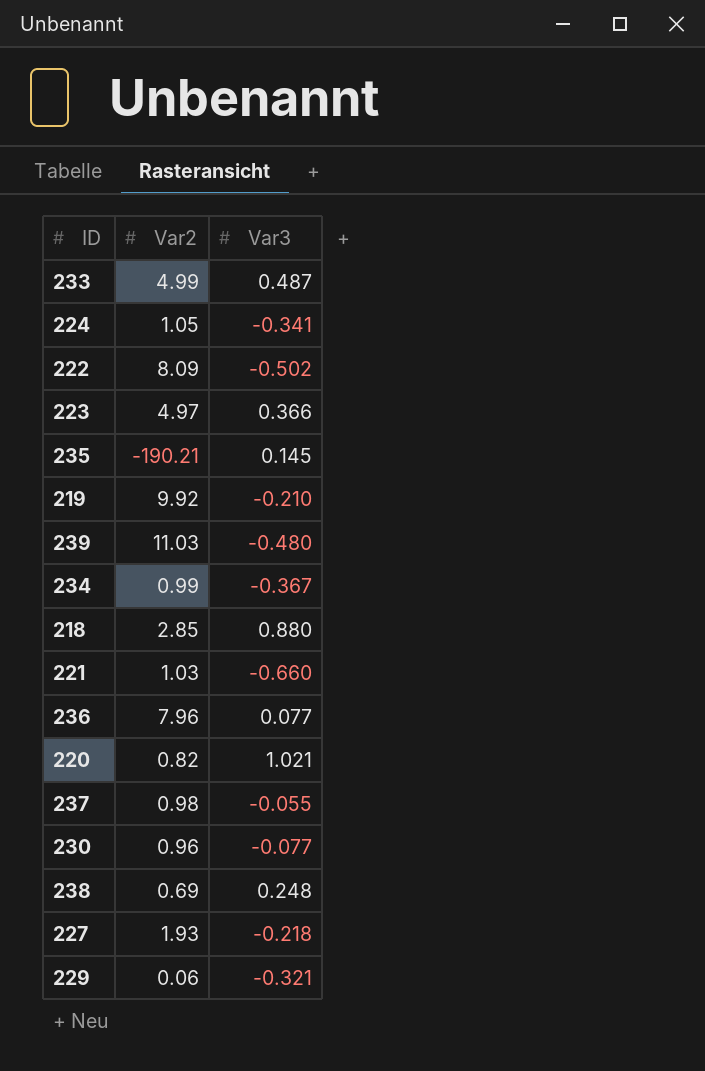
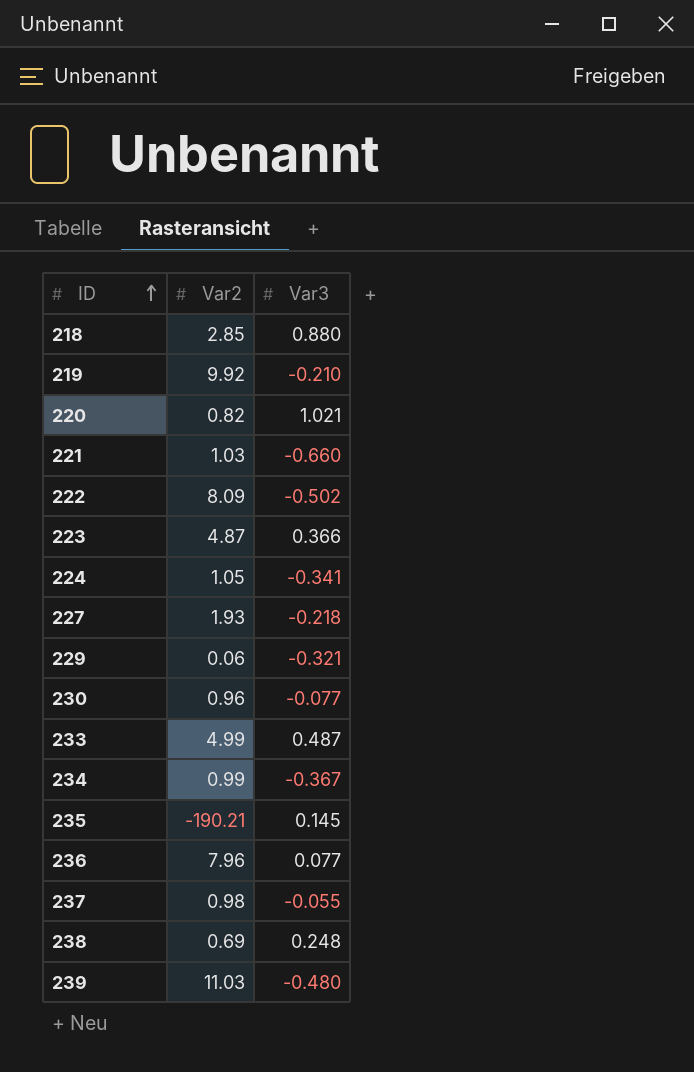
row order: none -> ID ascending
223 | Var2: 4.97 -> 4.87

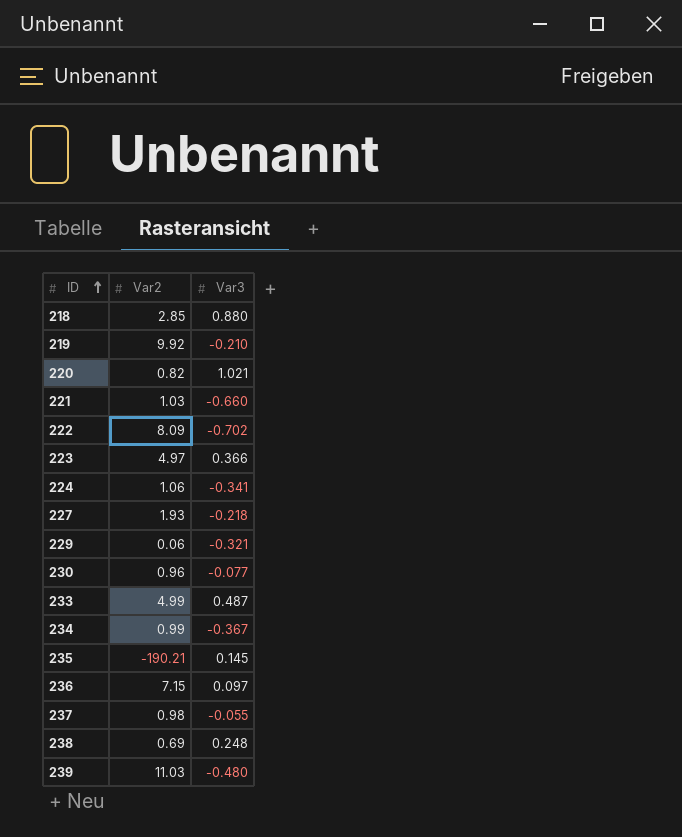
222 | Var3: -0.502 -> -0.702
223 | Var2: 4.87 -> 4.97
224 | Var2: 1.05 -> 1.06
236 | Var2: 7.96 -> 7.15
236 | Var3: 0.077 -> 0.097

